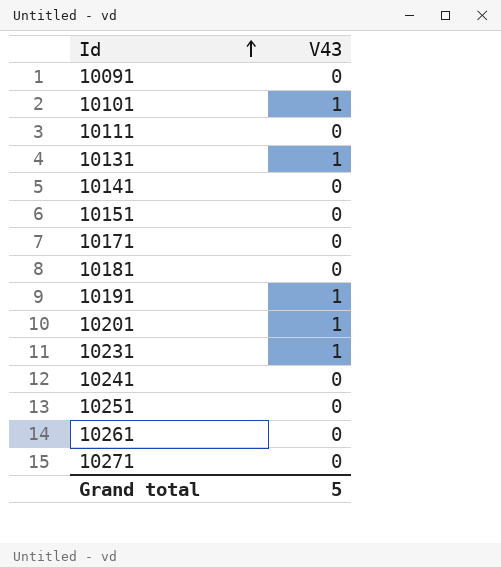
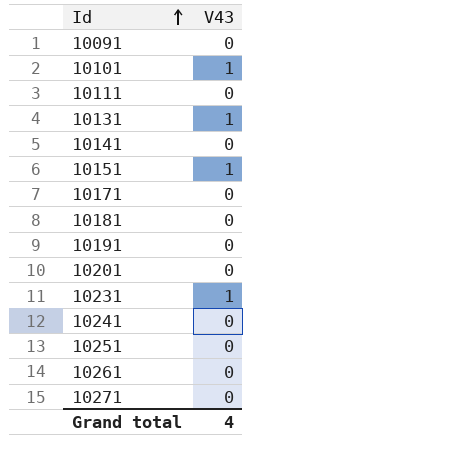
10151 | V43: 0 -> 1
10191 | V43: 1 -> 0
10201 | V43: 1 -> 0
Grand total | V43: 5 -> 4

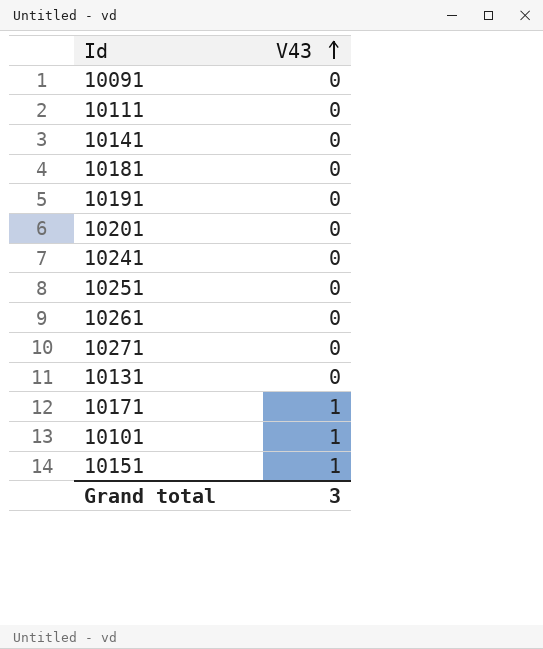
row order: Id ascending -> V43 ascending
row 10231: 1 -> none
10131 | V43: 1 -> 0
10171 | V43: 0 -> 1
Grand total | V43: 4 -> 3

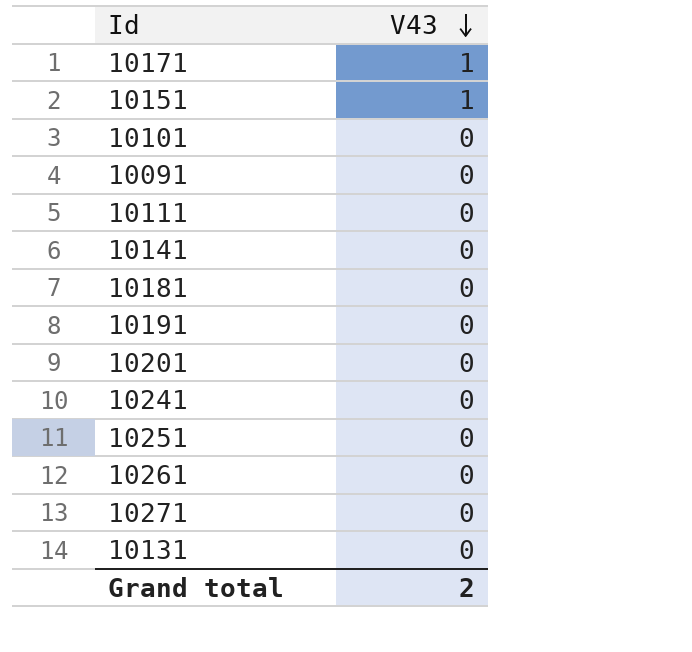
row order: V43 ascending -> V43 descending
10101 | V43: 1 -> 0
Grand total | V43: 3 -> 2

